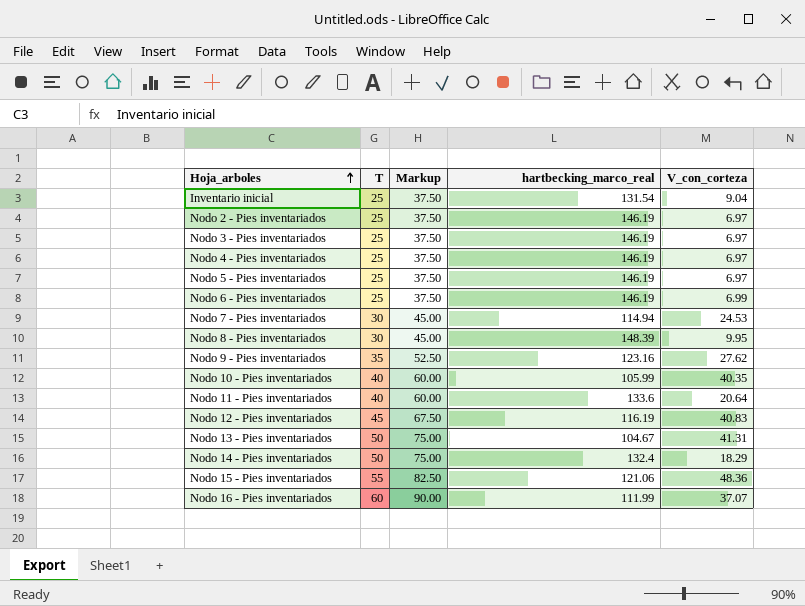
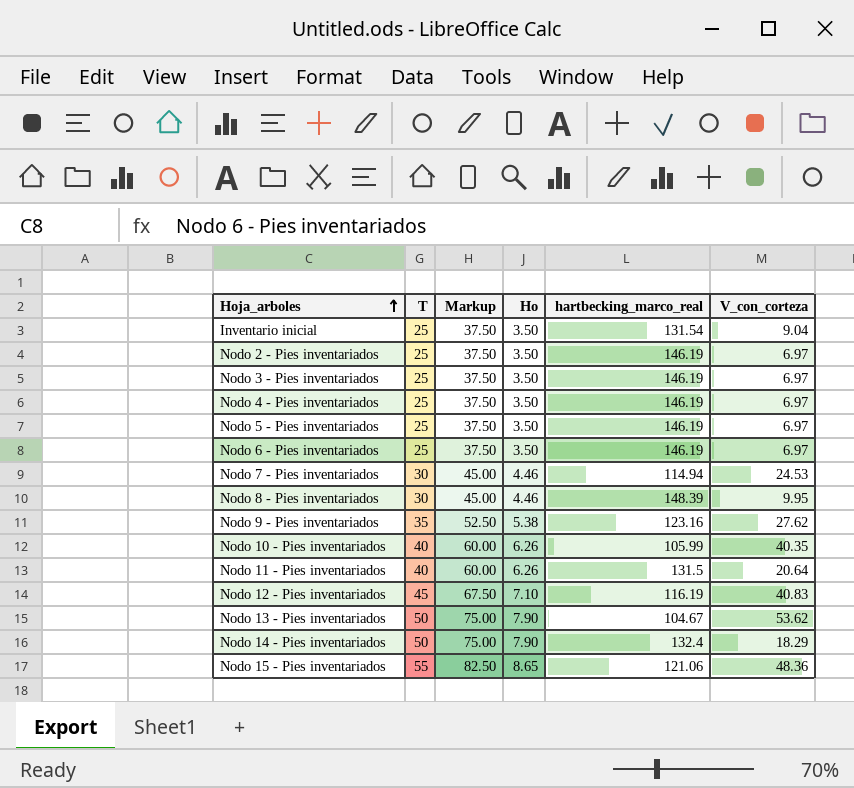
column Ho | position: none -> 4
row Nodo 16 - Pies inventariados: 60 | 90.00 | 111.99 | 37.07 -> none
Nodo 6 - Pies inventariados | V_con_corteza: 6.99 -> 6.97
Nodo 11 - Pies inventariados | hartbecking_marco_real: 133.6 -> 131.5
Nodo 13 - Pies inventariados | V_con_corteza: 41.31 -> 53.62

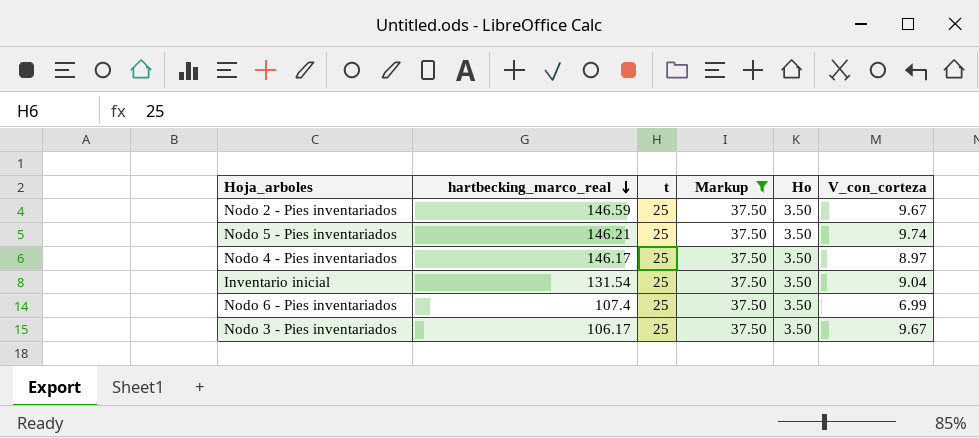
filter: none -> Markup = 37.50
row order: Hoja_arboles ascending -> hartbecking_marco_real descending
column hartbecking_marco_real | position: 5 -> 2
column name: T -> t
Nodo 2 - Pies inventariados | hartbecking_marco_real: 146.19 -> 146.59
Nodo 2 - Pies inventariados | V_con_corteza: 6.97 -> 9.67
Nodo 5 - Pies inventariados | hartbecking_marco_real: 146.19 -> 146.21
Nodo 5 - Pies inventariados | V_con_corteza: 6.97 -> 9.74
Nodo 4 - Pies inventariados | hartbecking_marco_real: 146.19 -> 146.17
Nodo 4 - Pies inventariados | V_con_corteza: 6.97 -> 8.97
Nodo 6 - Pies inventariados | hartbecking_marco_real: 146.19 -> 107.4
Nodo 6 - Pies inventariados | V_con_corteza: 6.97 -> 6.99
Nodo 3 - Pies inventariados | hartbecking_marco_real: 146.19 -> 106.17
Nodo 3 - Pies inventariados | V_con_corteza: 6.97 -> 9.67

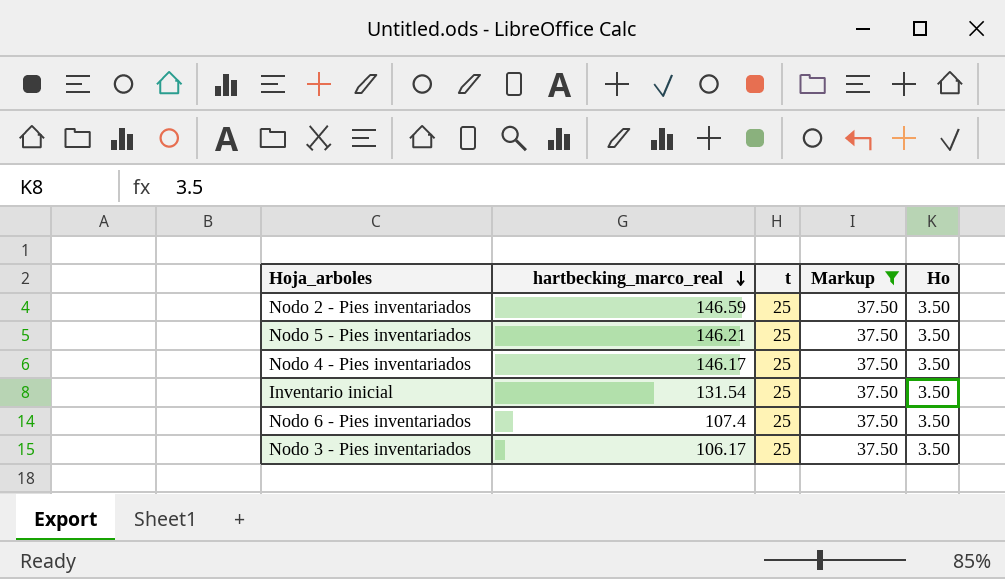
column V_con_corteza | position: 6 -> none

